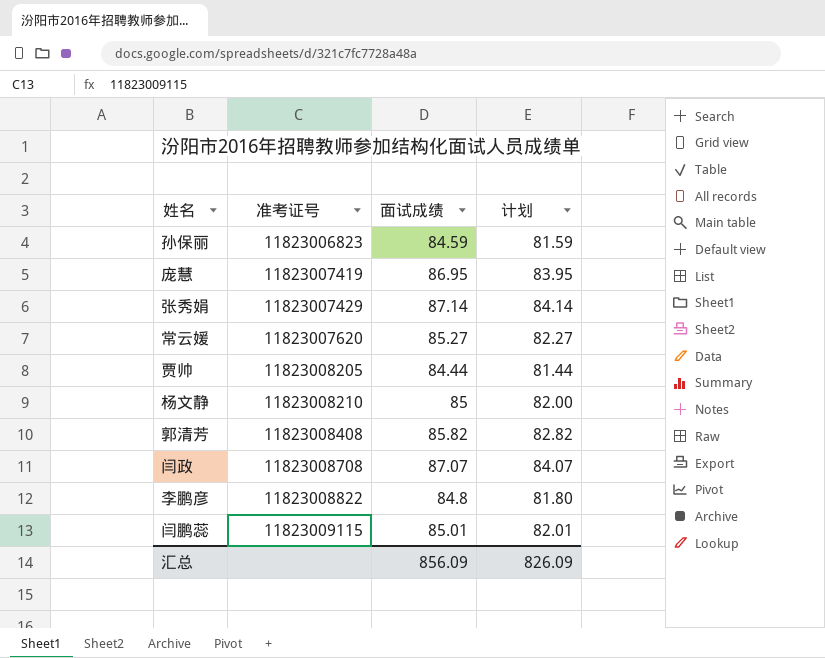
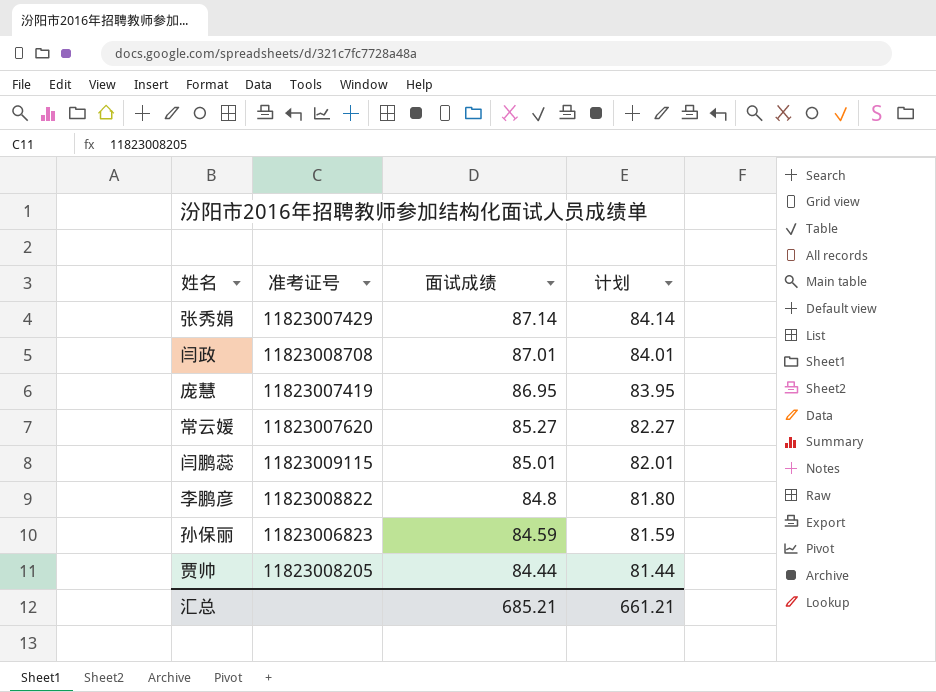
row order: 准考证号 ascending -> 面试成绩 descending
row 杨文静: 11823008210 | 85 | 82.00 -> none
row 郭清芳: 11823008408 | 85.82 | 82.82 -> none
闫政 | 面试成绩: 87.07 -> 87.01
闫政 | 计划: 84.07 -> 84.01
汇总 | 面试成绩: 856.09 -> 685.21
汇总 | 计划: 826.09 -> 661.21

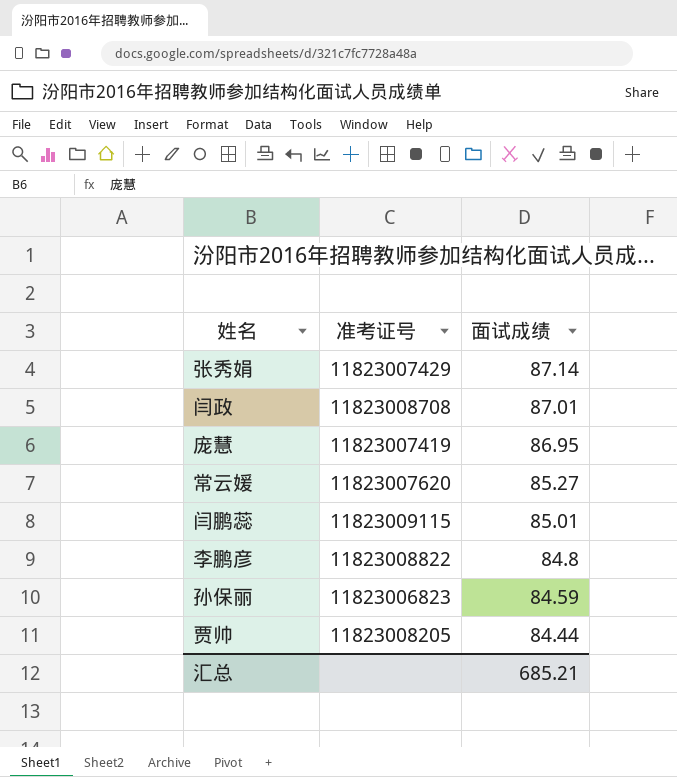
column 计划 | formula: [面试成绩] - 3 -> none

